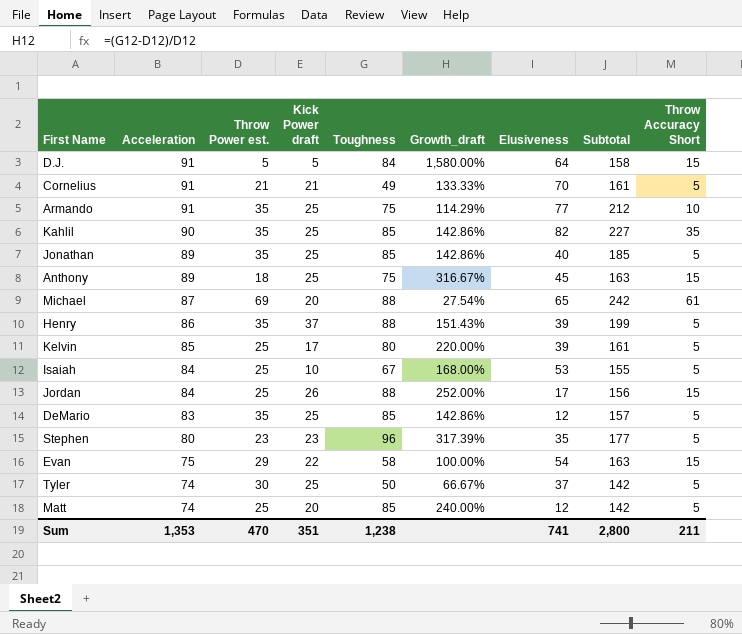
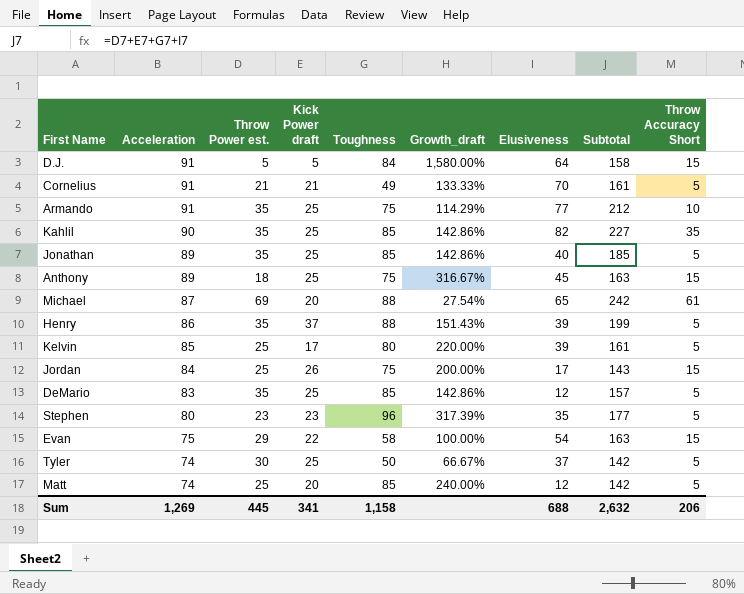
row Isaiah: 84 | 25 | 10 | 67 | 168.00% | 53 | 155 | 5 -> none
Jordan | Toughness: 88 -> 75
Jordan | Growth_draft: 252.00% -> 200.00%
Jordan | Subtotal: 156 -> 143
Sum | Acceleration: 1,353 -> 1,269
Sum | Throw Power est.: 470 -> 445
Sum | Kick Power draft: 351 -> 341
Sum | Toughness: 1,238 -> 1,158
Sum | Elusiveness: 741 -> 688
Sum | Subtotal: 2,800 -> 2,632
Sum | Throw Accuracy Short: 211 -> 206

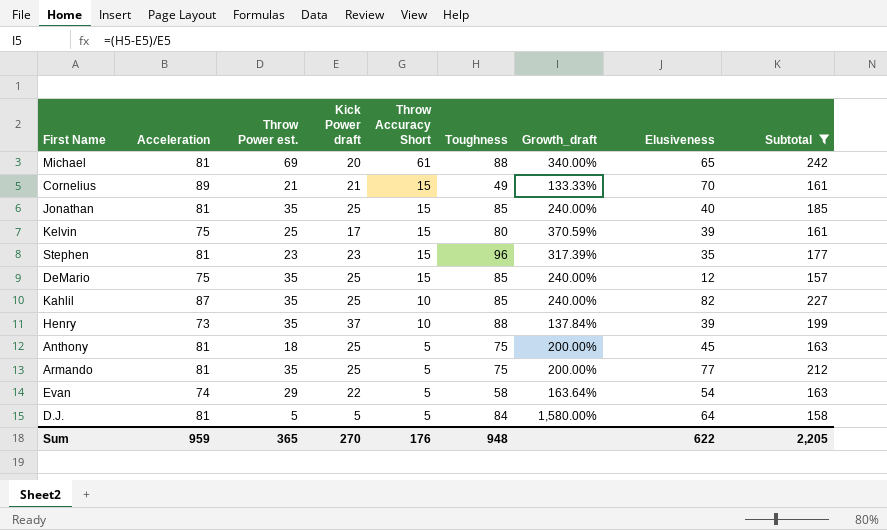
filter: none -> Subtotal >= 157
row order: Acceleration descending -> Throw Accuracy Short descending
column Throw Accuracy Short | position: 9 -> 5
column Growth_draft | formula: ([Toughness] - [Throw Power est.]) / [Throw Power est.] -> ([Toughness] - [Kick Power draft]) / [Kick Power draft]
Michael | Acceleration: 87 -> 81
Cornelius | Acceleration: 91 -> 89
Cornelius | Throw Accuracy Short: 5 -> 15
Jonathan | Acceleration: 89 -> 81
Jonathan | Throw Accuracy Short: 5 -> 15
Kelvin | Acceleration: 85 -> 75
Kelvin | Throw Accuracy Short: 5 -> 15
Stephen | Acceleration: 80 -> 81
Stephen | Throw Accuracy Short: 5 -> 15
DeMario | Acceleration: 83 -> 75
DeMario | Throw Accuracy Short: 5 -> 15
Kahlil | Acceleration: 90 -> 87
Kahlil | Throw Accuracy Short: 35 -> 10
Henry | Acceleration: 86 -> 73
Henry | Throw Accuracy Short: 5 -> 10
Anthony | Acceleration: 89 -> 81
Anthony | Throw Accuracy Short: 15 -> 5
Armando | Acceleration: 91 -> 81
Armando | Throw Accuracy Short: 10 -> 5
Evan | Acceleration: 75 -> 74
Evan | Throw Accuracy Short: 15 -> 5
D.J. | Acceleration: 91 -> 81
D.J. | Throw Accuracy Short: 15 -> 5
Sum | Acceleration: 1,269 -> 959
Sum | Throw Power est.: 445 -> 365
Sum | Kick Power draft: 341 -> 270
Sum | Throw Accuracy Short: 206 -> 176
Sum | Toughness: 1,158 -> 948
Sum | Elusiveness: 688 -> 622
Sum | Subtotal: 2,632 -> 2,205

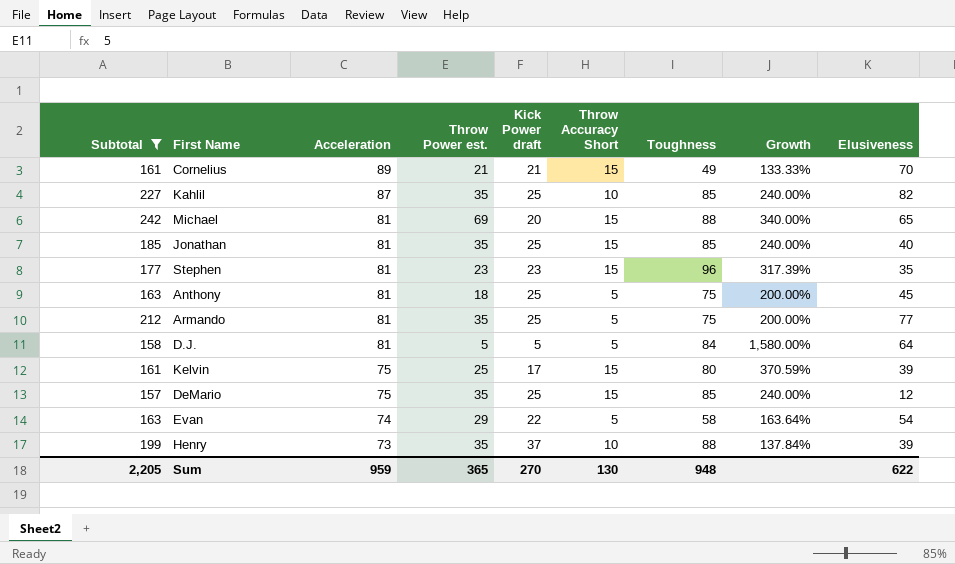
row order: Throw Accuracy Short descending -> Acceleration descending
column Subtotal | position: 9 -> 1
column name: Growth_draft -> Growth
Michael | Throw Accuracy Short: 61 -> 15
Sum | Throw Accuracy Short: 176 -> 130

